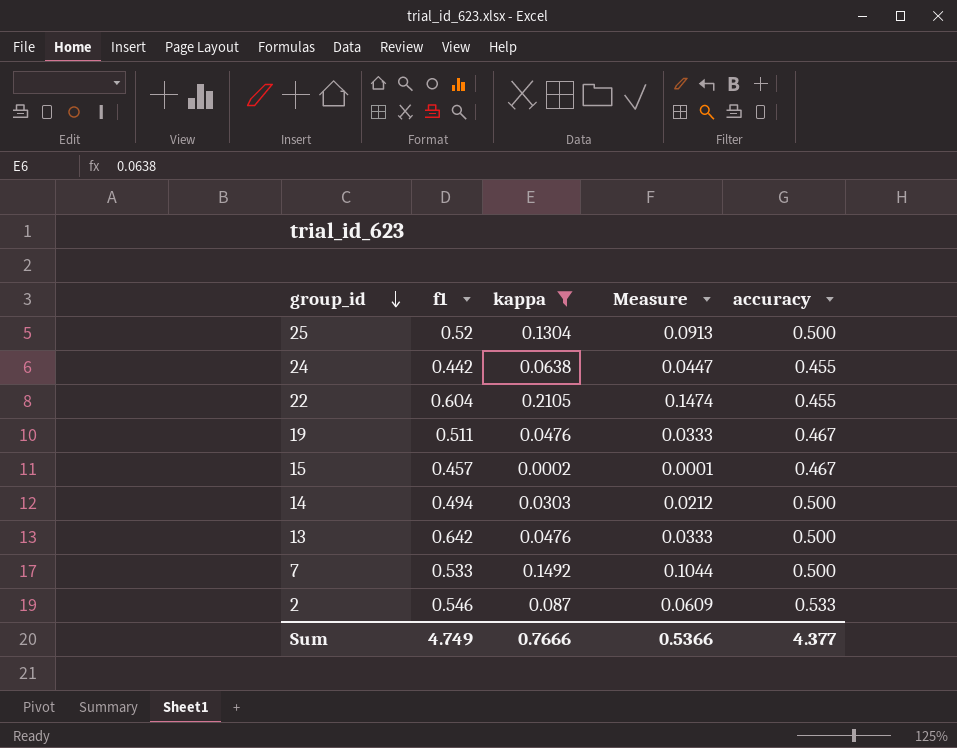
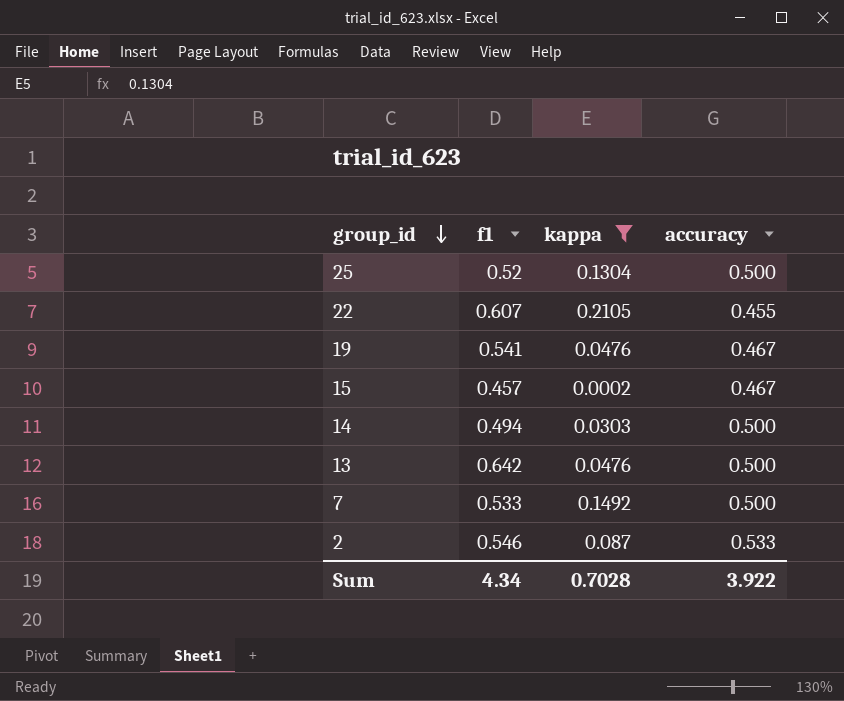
column Measure | formula: [kappa] * 0.7 -> none
row 24: 0.442 | 0.0638 | 0.0447 | 0.455 -> none
22 | f1: 0.604 -> 0.607
19 | f1: 0.511 -> 0.541
Sum | f1: 4.749 -> 4.34
Sum | kappa: 0.7666 -> 0.7028
Sum | accuracy: 4.377 -> 3.922

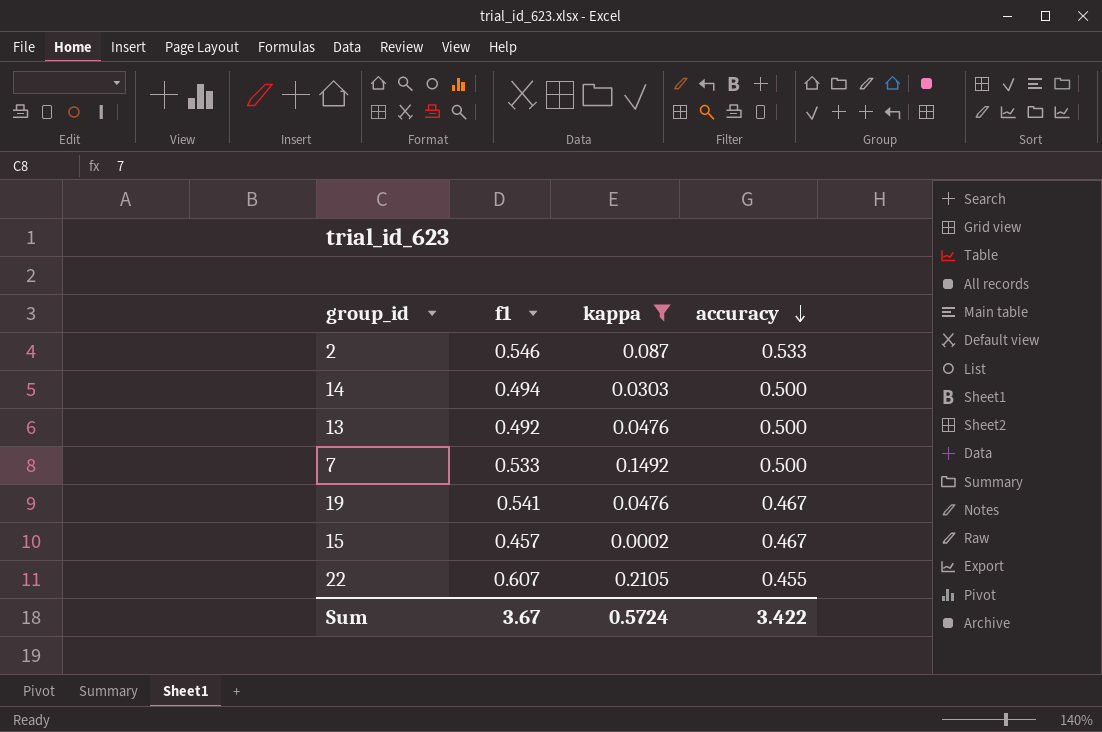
row order: group_id descending -> accuracy descending
row 25: 0.52 | 0.1304 | 0.500 -> none
13 | f1: 0.642 -> 0.492
Sum | f1: 4.34 -> 3.67
Sum | kappa: 0.7028 -> 0.5724
Sum | accuracy: 3.922 -> 3.422

